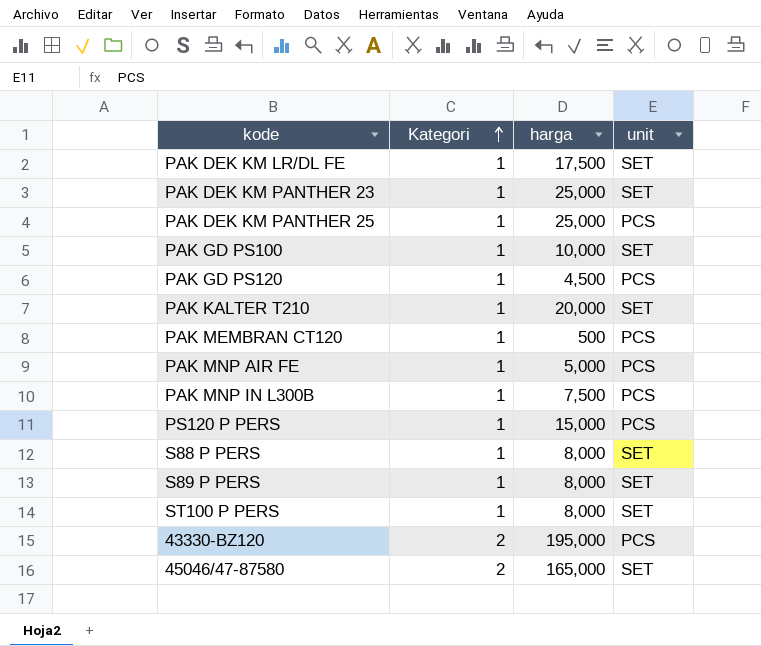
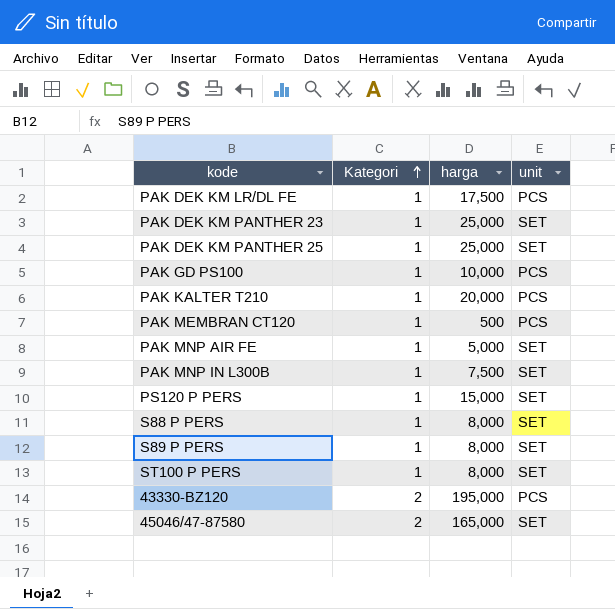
row PAK GD PS120: 1 | 4,500 | PCS -> none
PAK DEK KM LR/DL FE | unit: SET -> PCS
PAK DEK KM PANTHER 25 | unit: PCS -> SET
PAK GD PS100 | unit: SET -> PCS
PAK KALTER T210 | unit: SET -> PCS
PAK MNP AIR FE | unit: PCS -> SET
PAK MNP IN L300B | unit: PCS -> SET
PS120 P PERS | unit: PCS -> SET

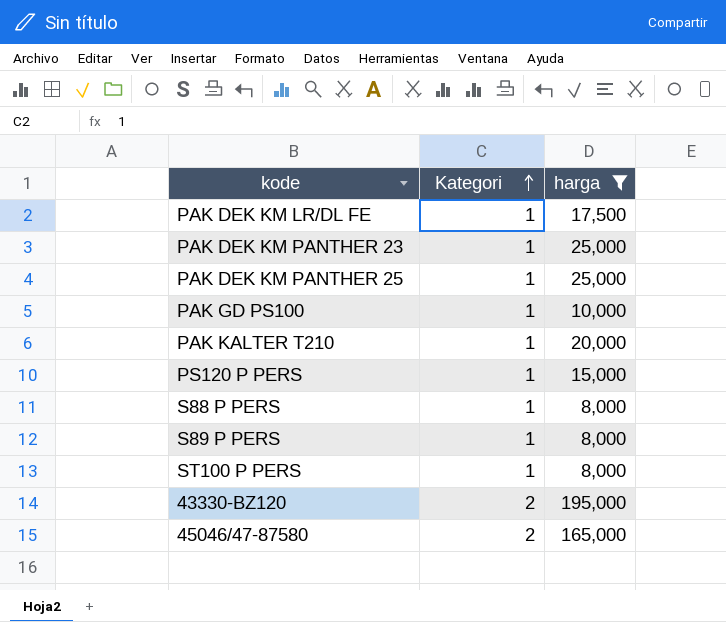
filter: none -> harga >= 8,000
column unit | position: 4 -> none

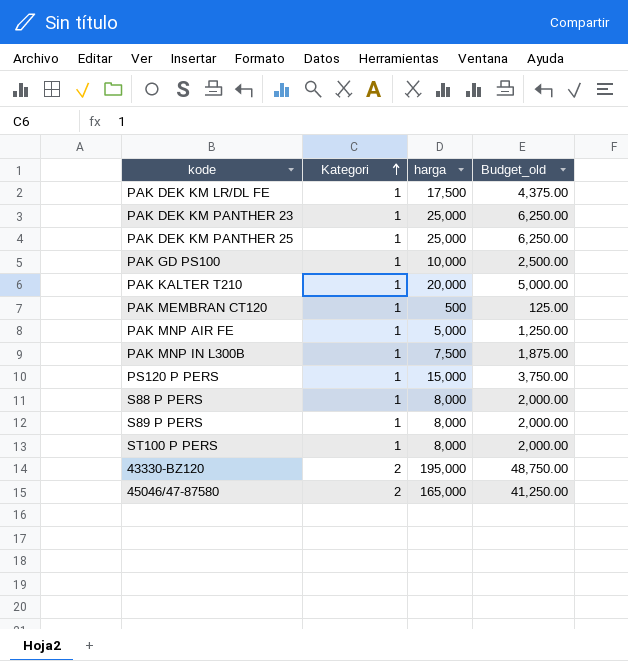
filter: harga >= 8,000 -> none
column Budget_old | formula: none -> [harga] * 0.25

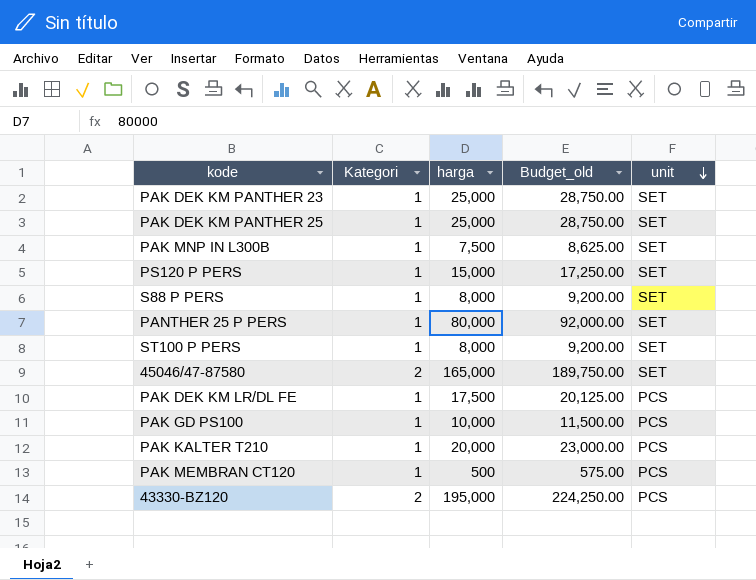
row order: Kategori ascending -> unit descending
column Budget_old | formula: [harga] * 0.25 -> [harga] * 1.15
column unit | position: none -> 5
row PAK MNP AIR FE: 1 | 5,000 | 1,250.00 -> none
row S89 P PERS: 1 | 8,000 | 2,000.00 -> none
row PANTHER 25 P PERS: none -> 1 | 80,000 | 92,000.00 | SET

